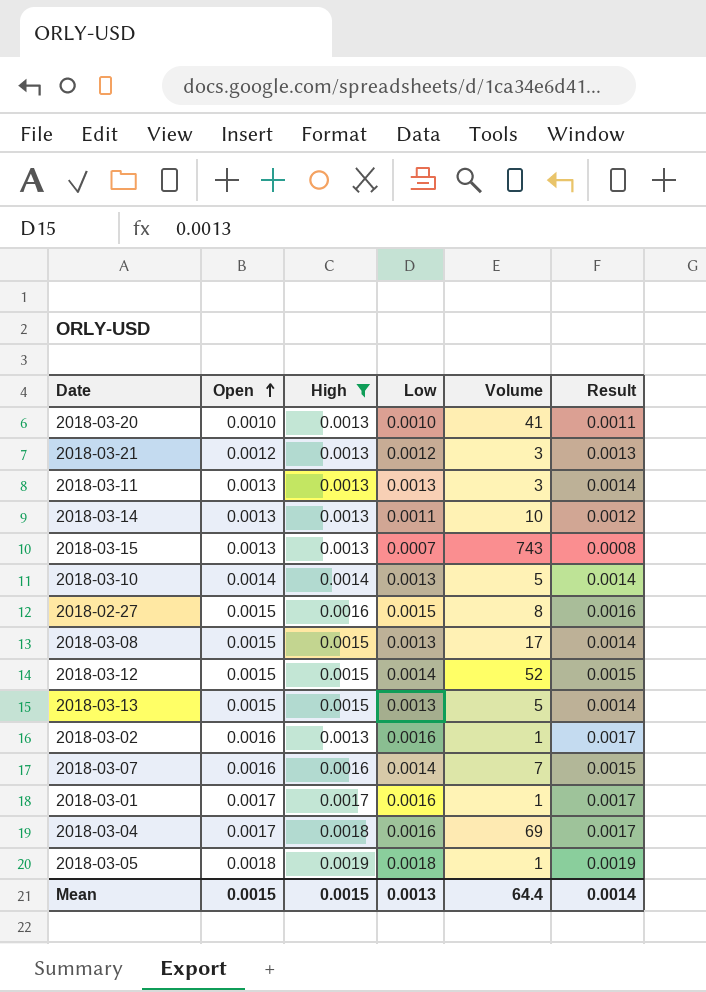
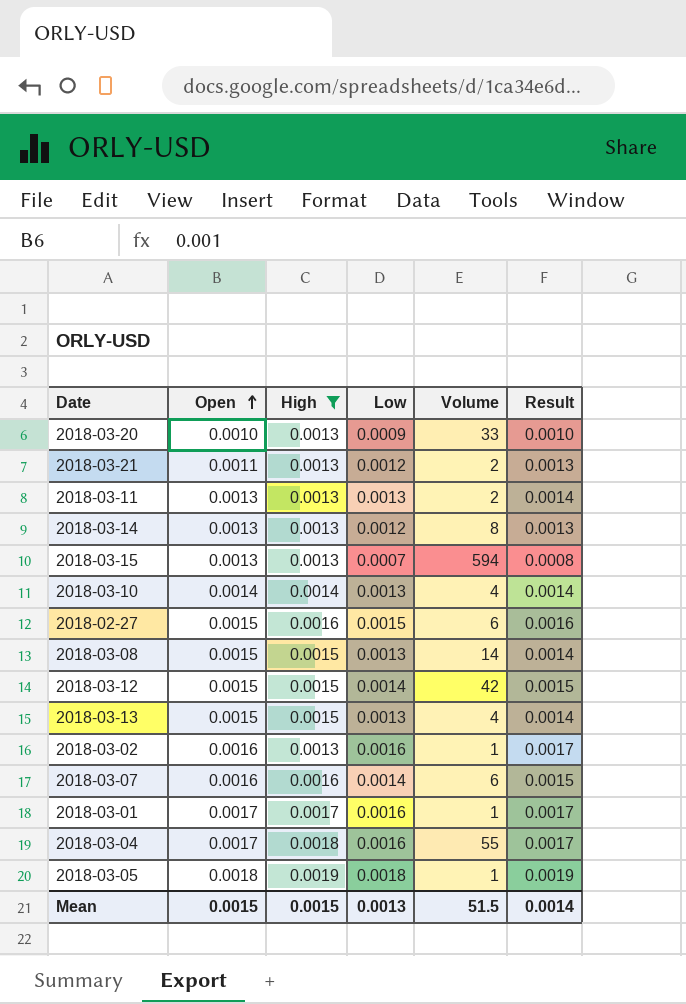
2018-03-20 | Low: 0.0010 -> 0.0009
2018-03-20 | Volume: 41 -> 33
2018-03-20 | Result: 0.0011 -> 0.0010
2018-03-21 | Open: 0.0012 -> 0.0011
2018-03-21 | Volume: 3 -> 2
2018-03-11 | Volume: 3 -> 2
2018-03-14 | Low: 0.0011 -> 0.0012
2018-03-14 | Volume: 10 -> 8
2018-03-14 | Result: 0.0012 -> 0.0013
2018-03-15 | Volume: 743 -> 594
2018-03-10 | Volume: 5 -> 4
2018-02-27 | Volume: 8 -> 6
2018-03-08 | Volume: 17 -> 14
2018-03-12 | Volume: 52 -> 42
2018-03-13 | Volume: 5 -> 4
2018-03-07 | Volume: 7 -> 6
2018-03-04 | Volume: 69 -> 55
Mean | Volume: 64.4 -> 51.5

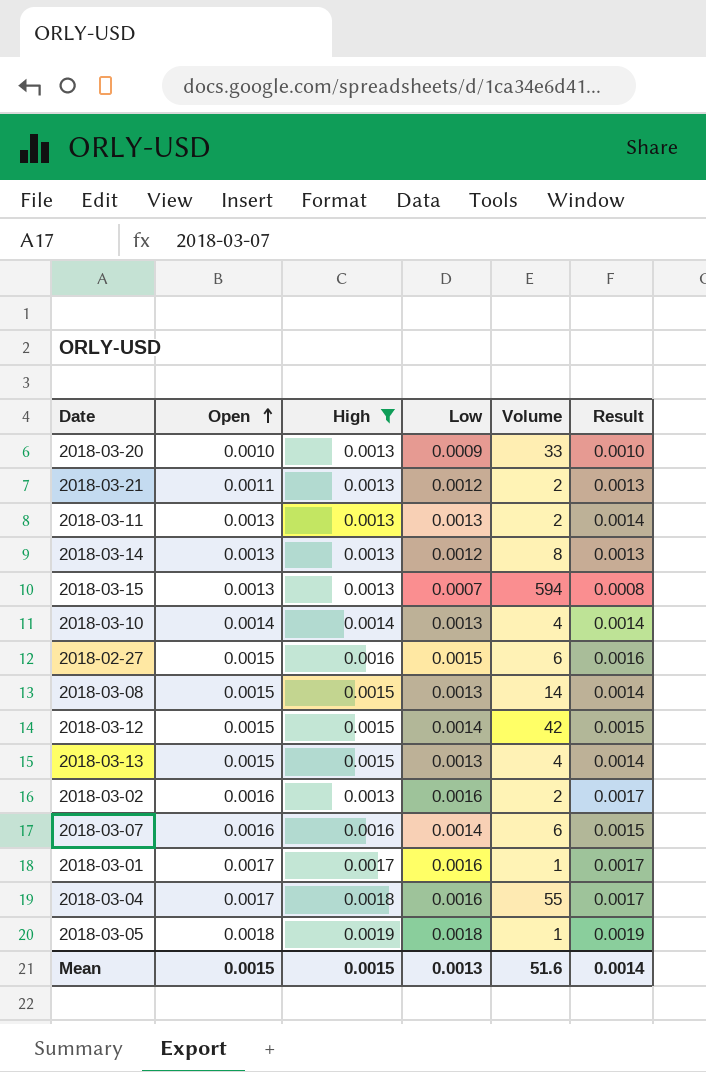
2018-03-02 | Volume: 1 -> 2
Mean | Volume: 51.5 -> 51.6

